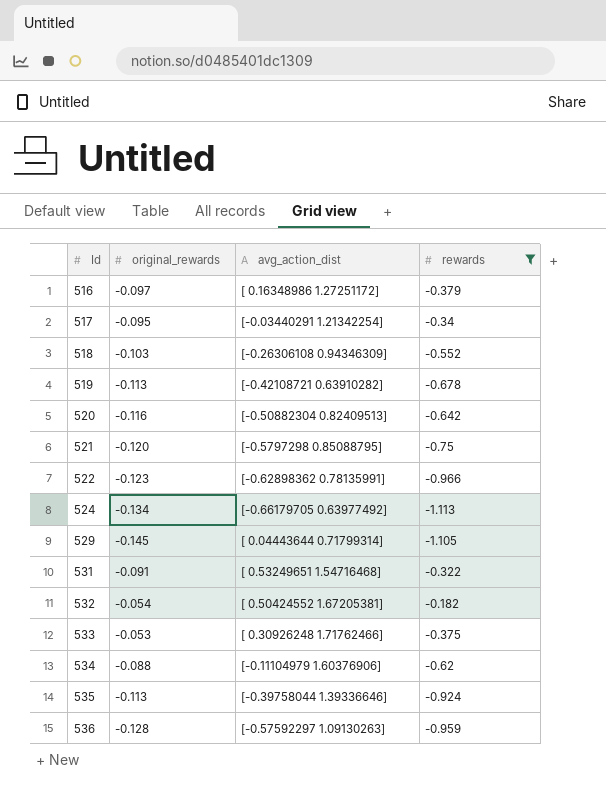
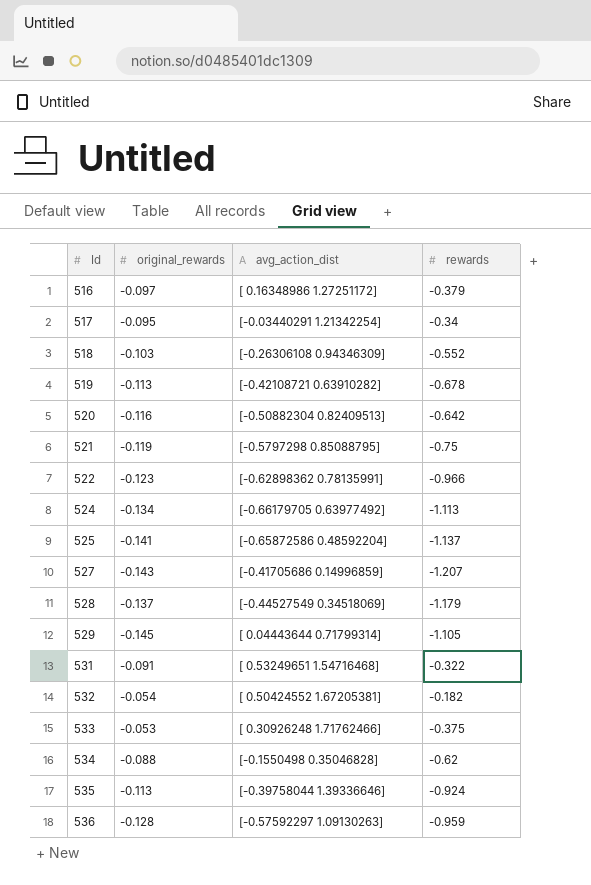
filter: rewards >= -1.113 -> none
521 | original_rewards: -0.120 -> -0.119
534 | avg_action_dist: [-0.11104979 1.60376906] -> [-0.1550498 0.35046828]

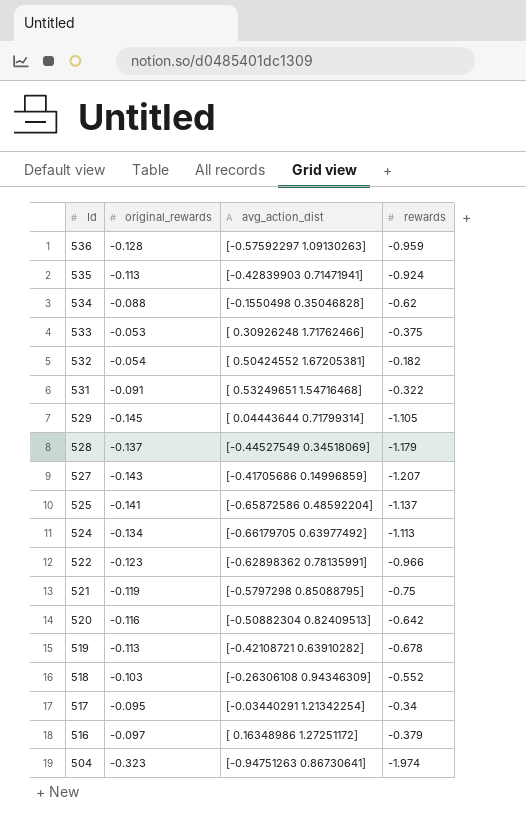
row order: Id ascending -> Id descending
535 | avg_action_dist: [-0.39758044 1.39336646] -> [-0.42839903 0.71471941]
row 504: none -> -0.323 | [-0.94751263 0.86730641] | -1.974

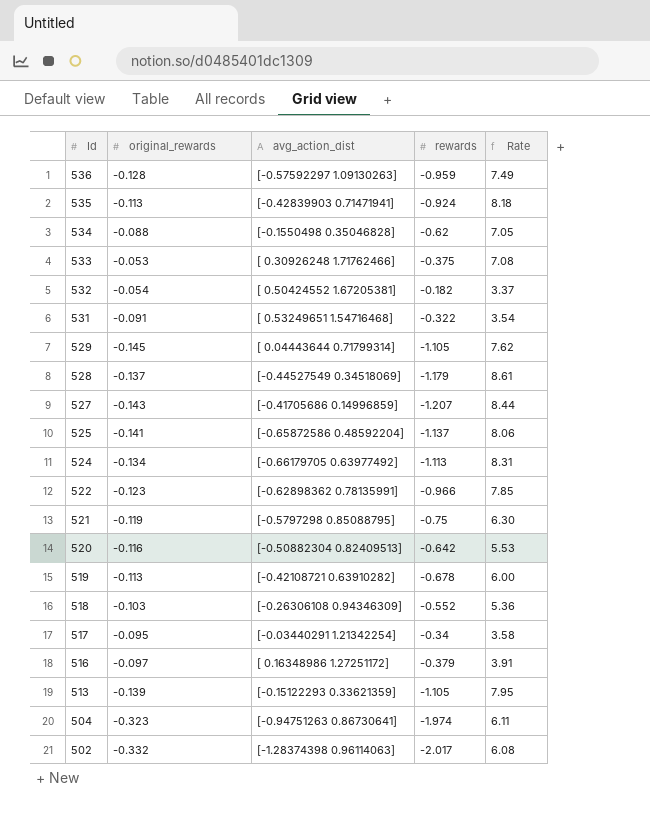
column Rate | formula: none -> [rewards] / [original_rewards]
row 513: none -> -0.139 | [-0.15122293 0.33621359] | -1.105 | 7.95
row 502: none -> -0.332 | [-1.28374398 0.96114063] | -2.017 | 6.08

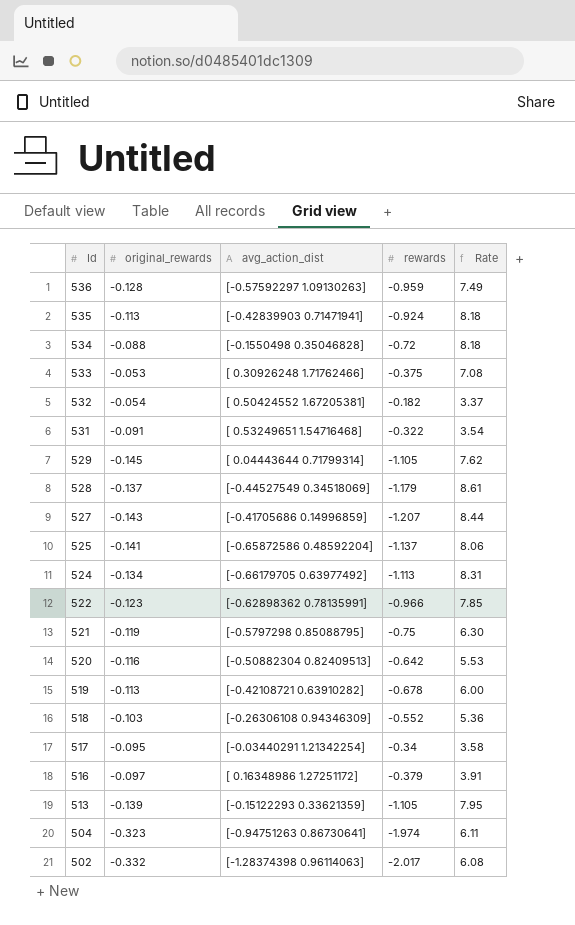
534 | rewards: -0.62 -> -0.72
534 | Rate: 7.05 -> 8.18

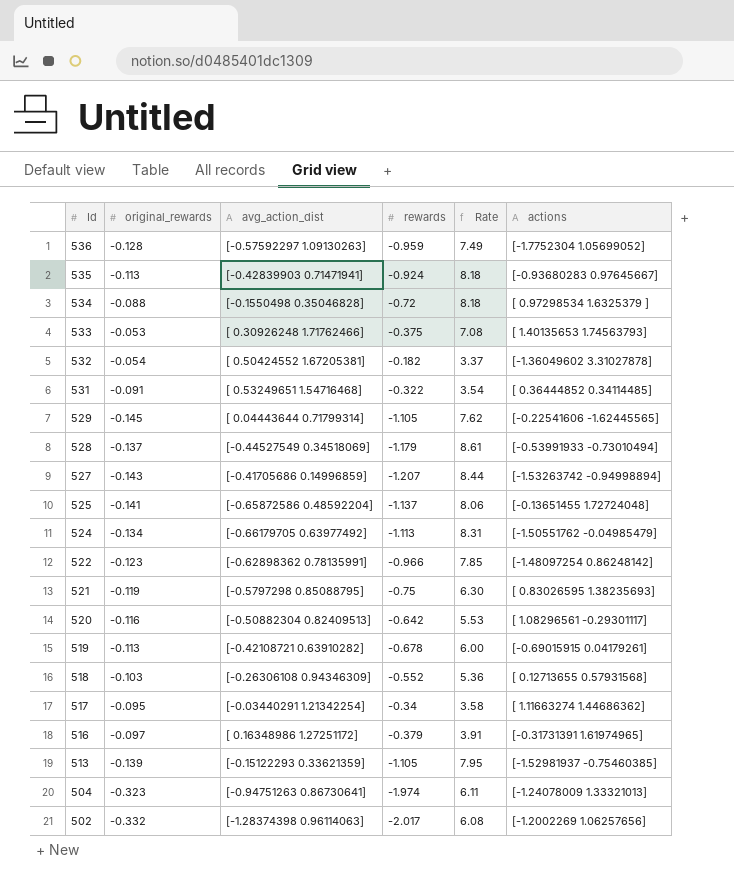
column actions | position: none -> 6

